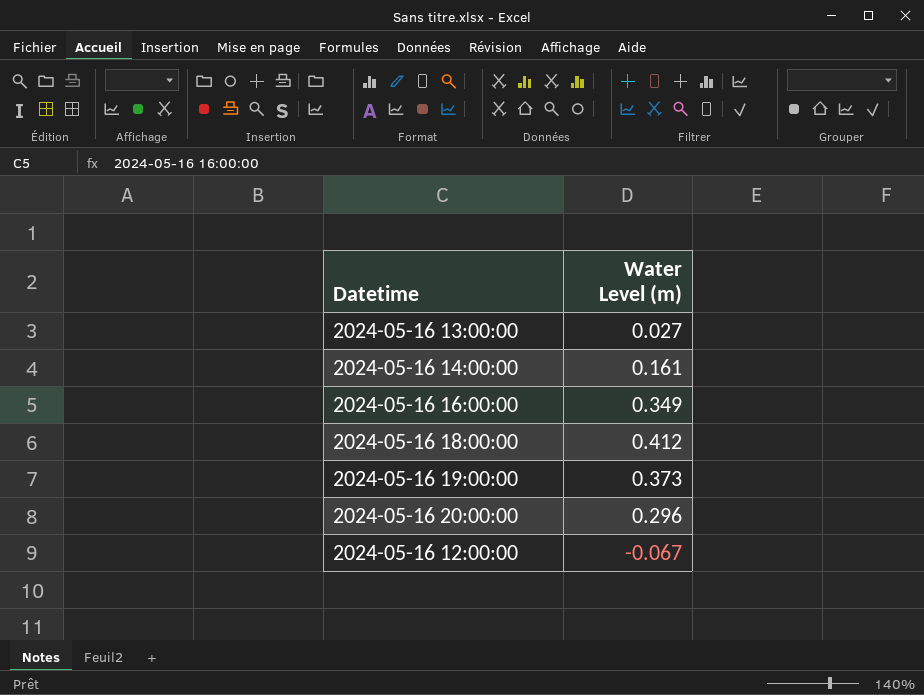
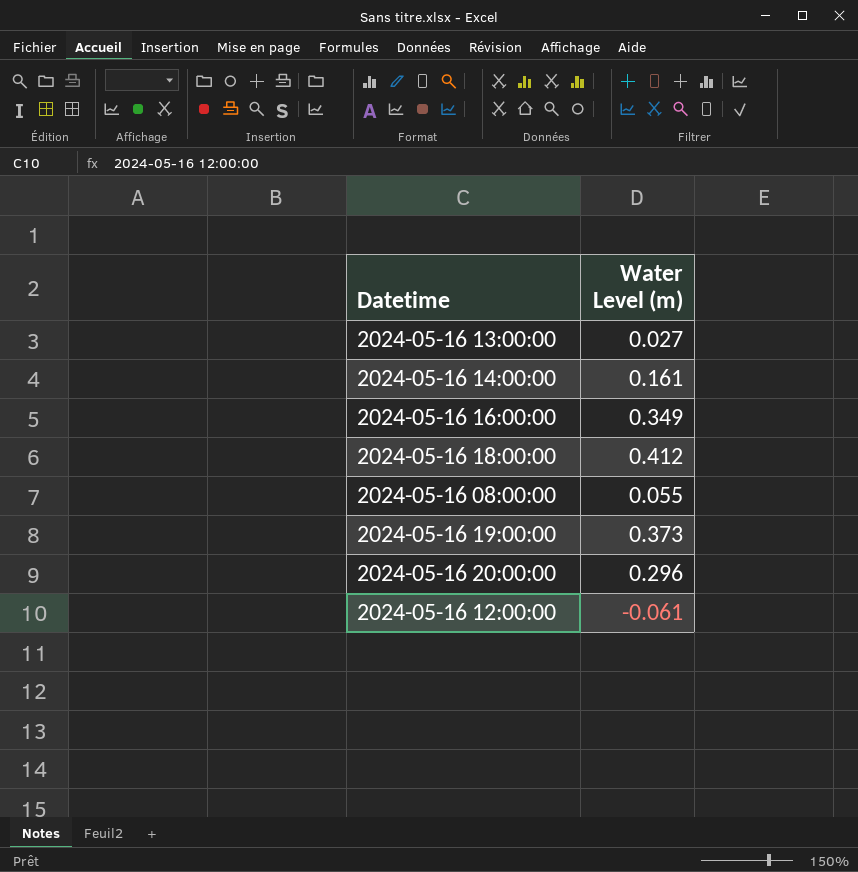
row 2024-05-16 08:00:00: none -> 0.055
2024-05-16 12:00:00 | Water Level (m): -0.067 -> -0.061

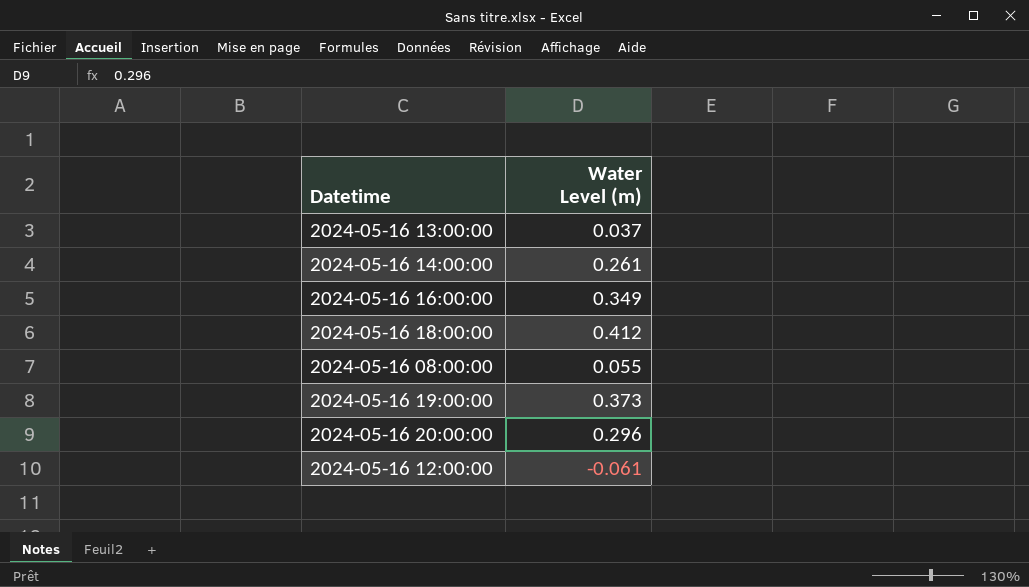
2024-05-16 13:00:00 | Water Level (m): 0.027 -> 0.037
2024-05-16 14:00:00 | Water Level (m): 0.161 -> 0.261

